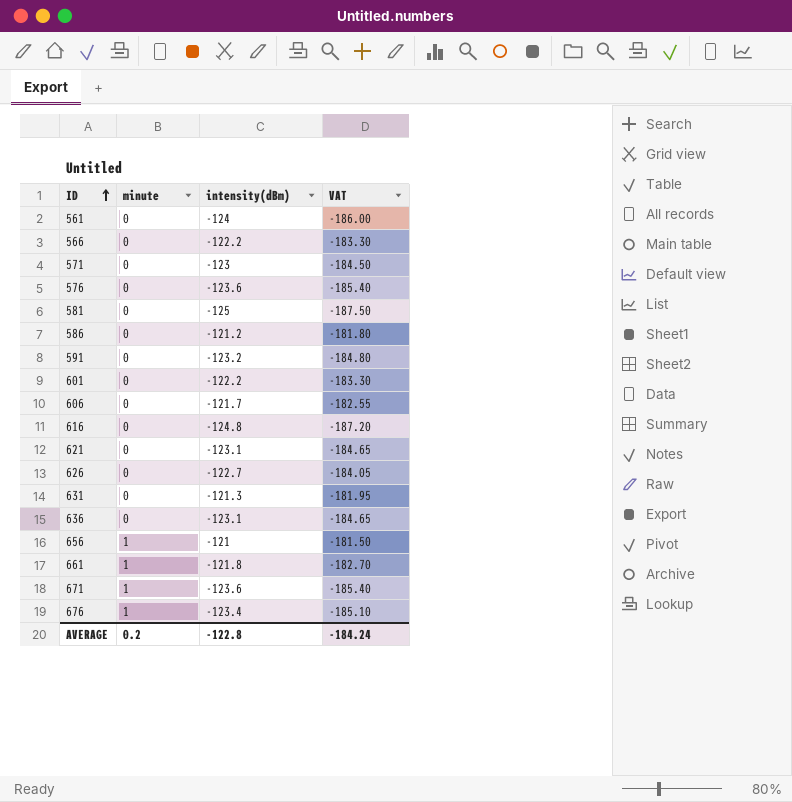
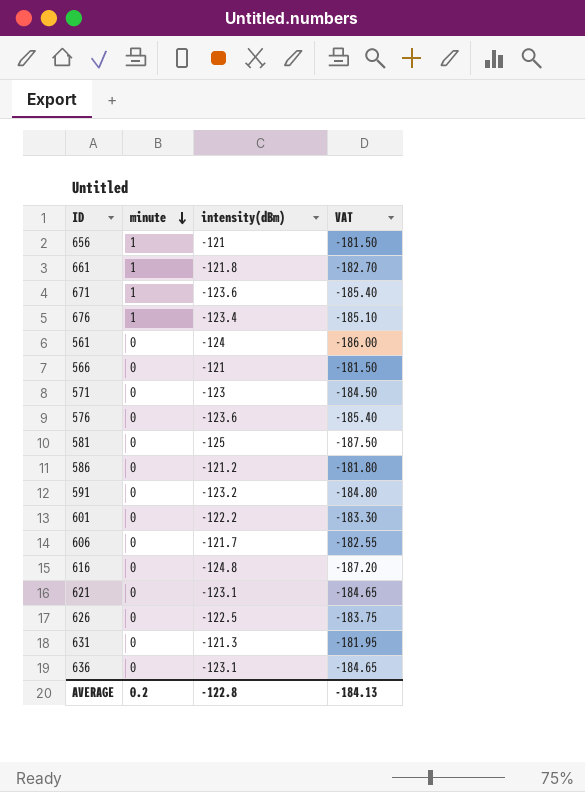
row order: ID ascending -> minute descending
566 | intensity(dBm): -122.2 -> -121
566 | VAT: -183.30 -> -181.50
626 | intensity(dBm): -122.7 -> -122.5
626 | VAT: -184.05 -> -183.75
AVERAGE | VAT: -184.24 -> -184.13

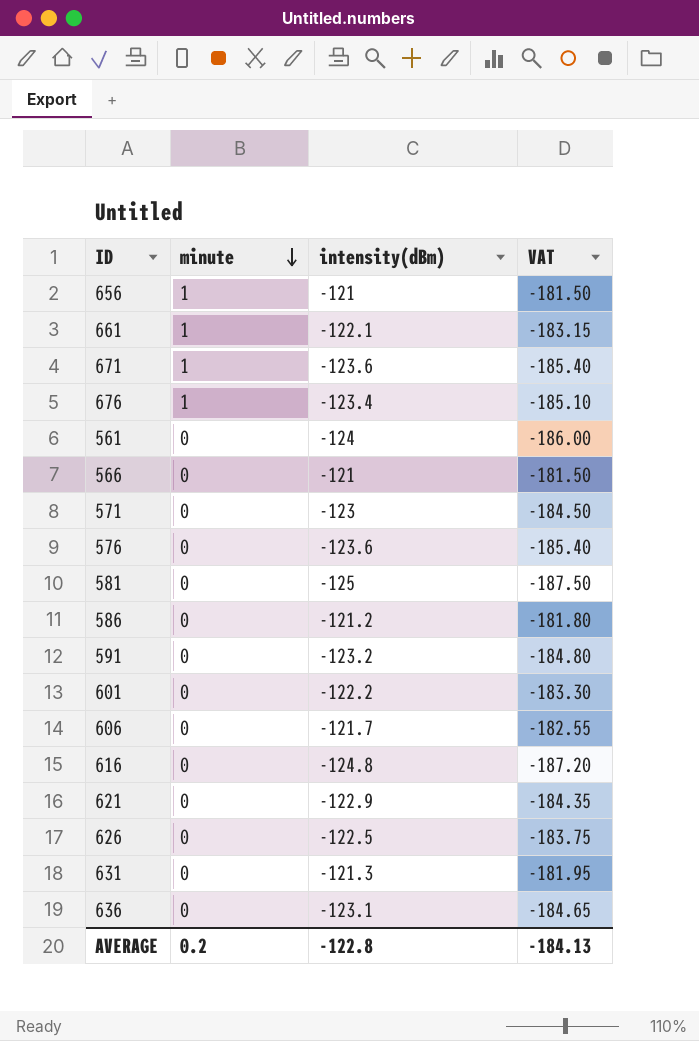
661 | intensity(dBm): -121.8 -> -122.1
661 | VAT: -182.70 -> -183.15
621 | intensity(dBm): -123.1 -> -122.9
621 | VAT: -184.65 -> -184.35

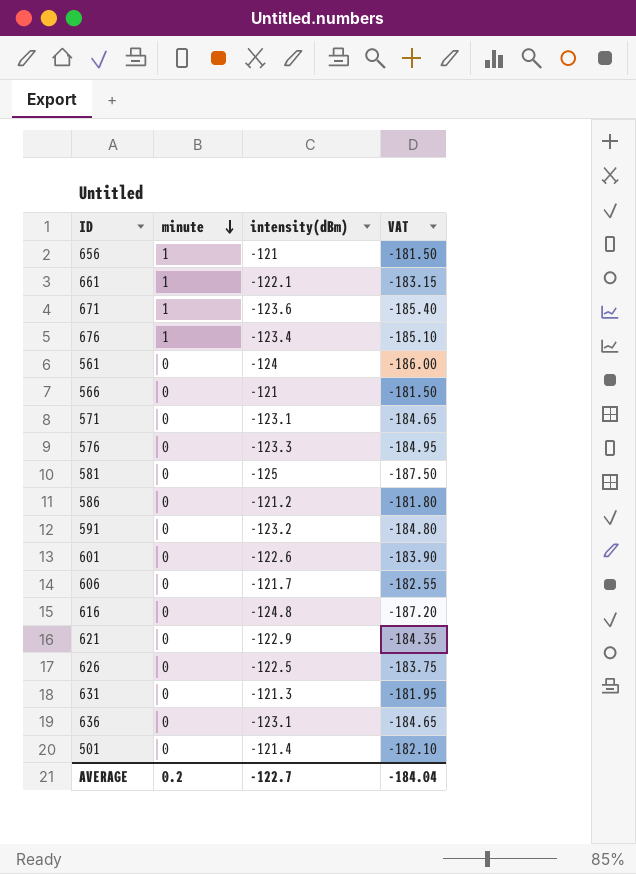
571 | intensity(dBm): -123 -> -123.1
571 | VAT: -184.50 -> -184.65
576 | intensity(dBm): -123.6 -> -123.3
576 | VAT: -185.40 -> -184.95
601 | intensity(dBm): -122.2 -> -122.6
601 | VAT: -183.30 -> -183.90
row 501: none -> 0 | -121.4 | -182.10
AVERAGE | intensity(dBm): -122.8 -> -122.7
AVERAGE | VAT: -184.13 -> -184.04

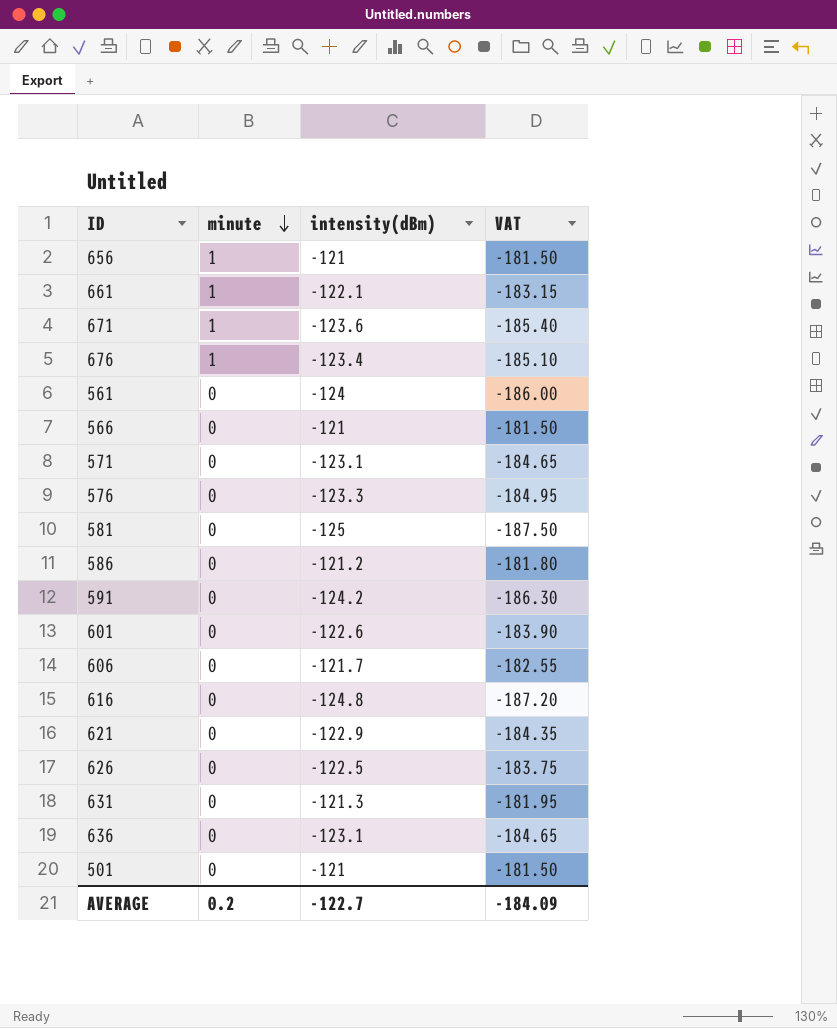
591 | intensity(dBm): -123.2 -> -124.2
591 | VAT: -184.80 -> -186.30
501 | intensity(dBm): -121.4 -> -121
501 | VAT: -182.10 -> -181.50
AVERAGE | VAT: -184.04 -> -184.09

